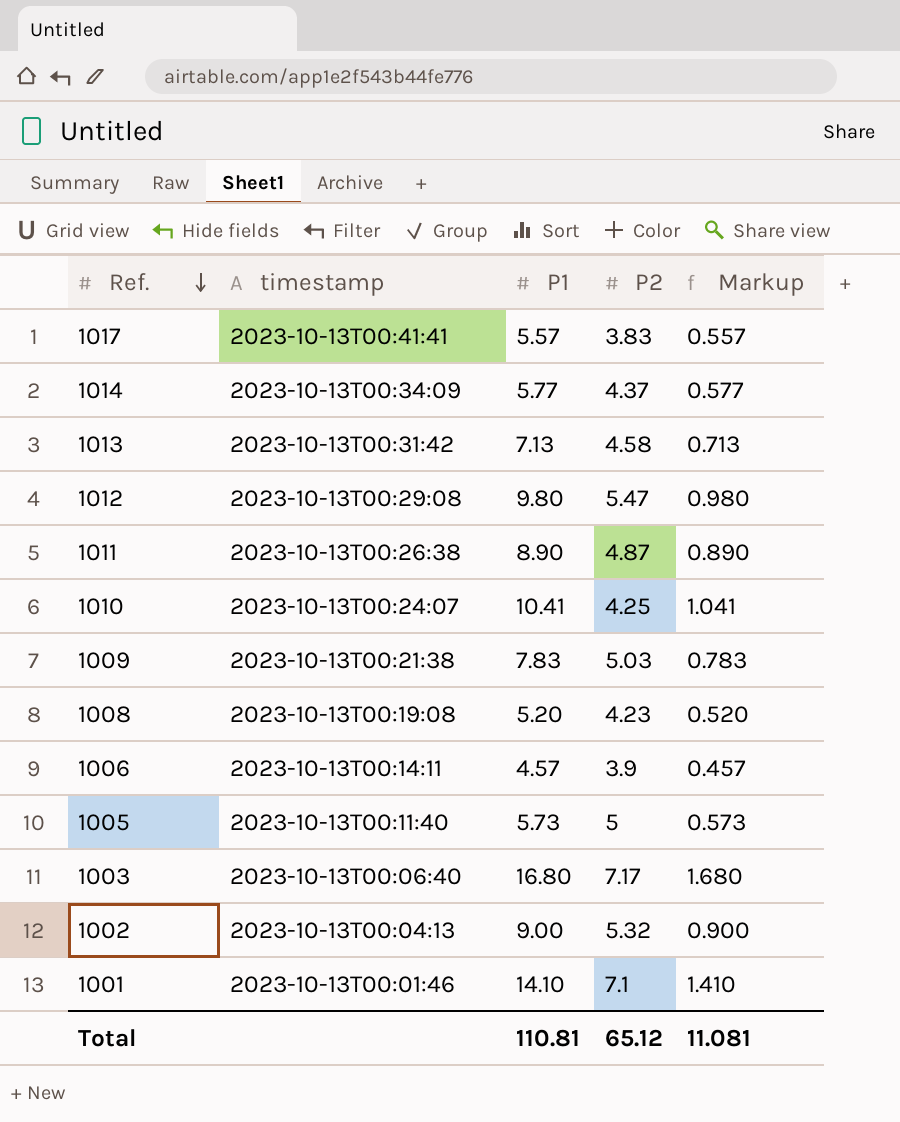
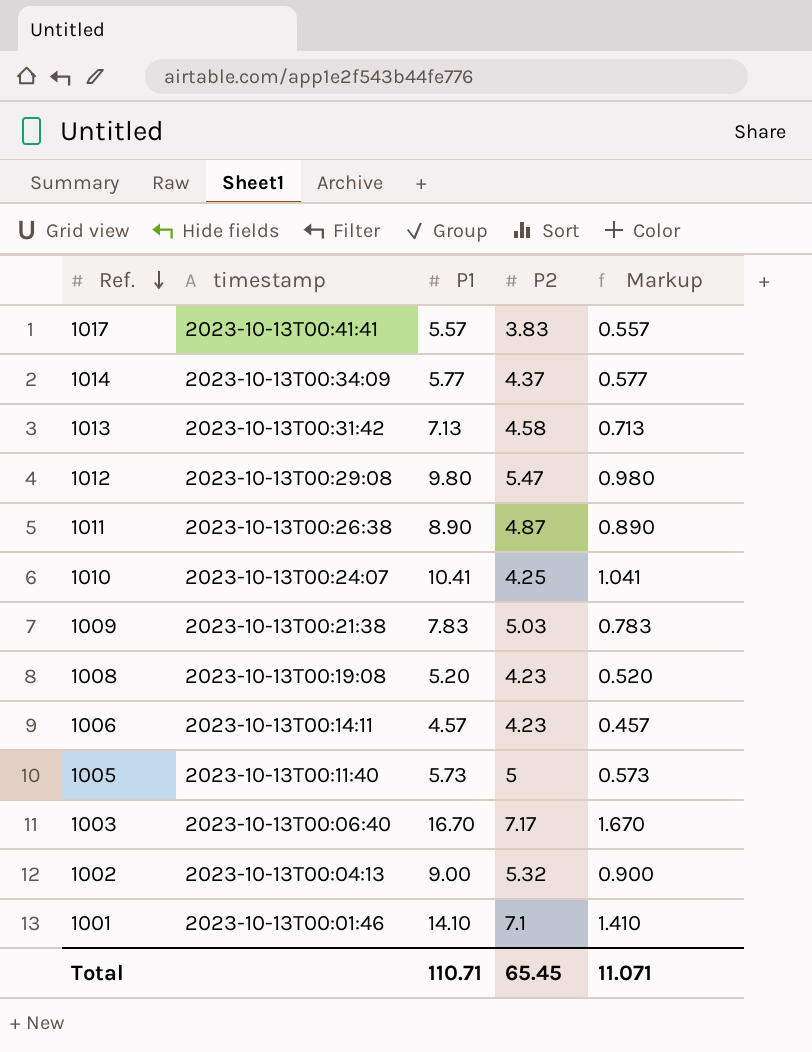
1006 | P2: 3.9 -> 4.23
1003 | P1: 16.80 -> 16.70
1003 | Markup: 1.680 -> 1.670
Total | P1: 110.81 -> 110.71
Total | P2: 65.12 -> 65.45
Total | Markup: 11.081 -> 11.071

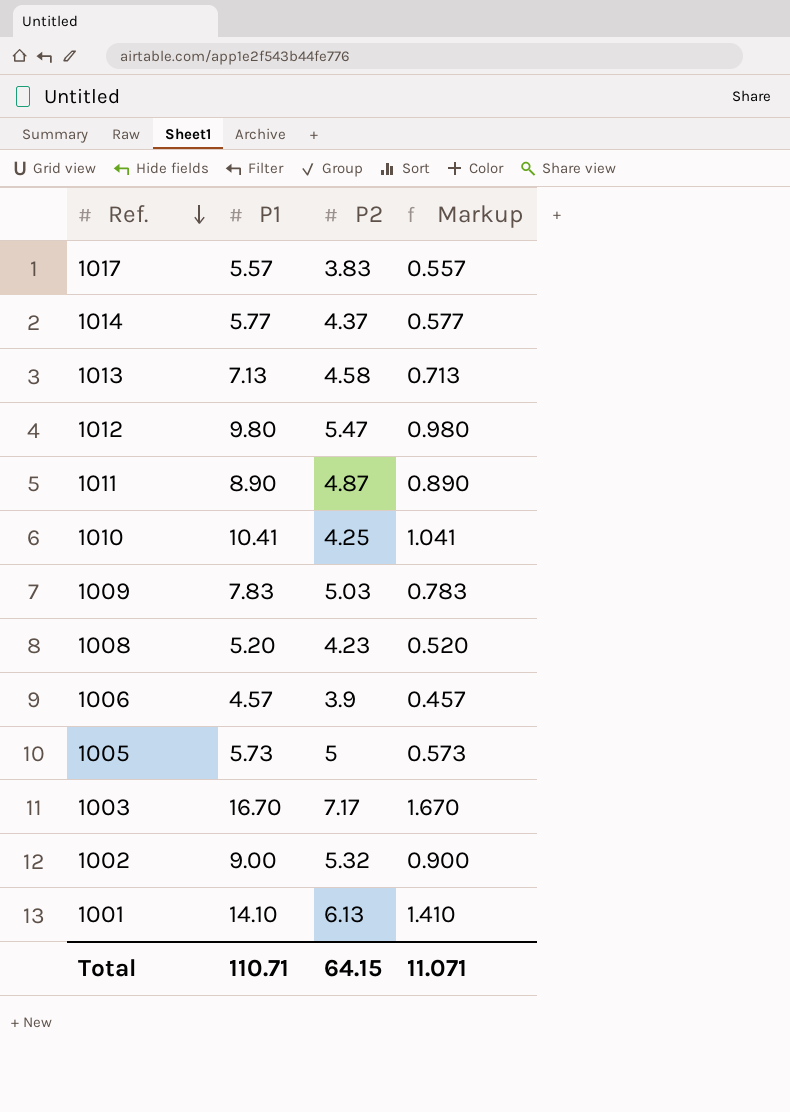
column timestamp | position: 2 -> none
1006 | P2: 4.23 -> 3.9
1001 | P2: 7.1 -> 6.13
Total | P2: 65.45 -> 64.15

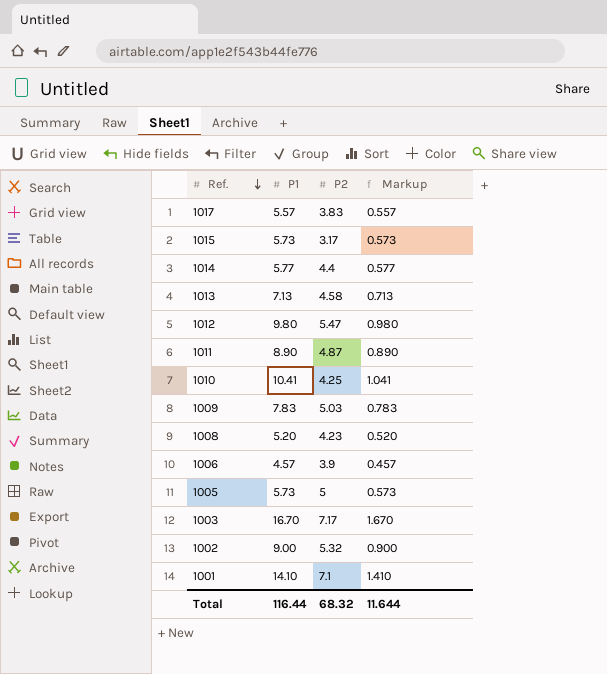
row 1015: none -> 5.73 | 3.17 | 0.573
1014 | P2: 4.37 -> 4.4
1001 | P2: 6.13 -> 7.1
Total | P1: 110.71 -> 116.44
Total | P2: 64.15 -> 68.32
Total | Markup: 11.071 -> 11.644

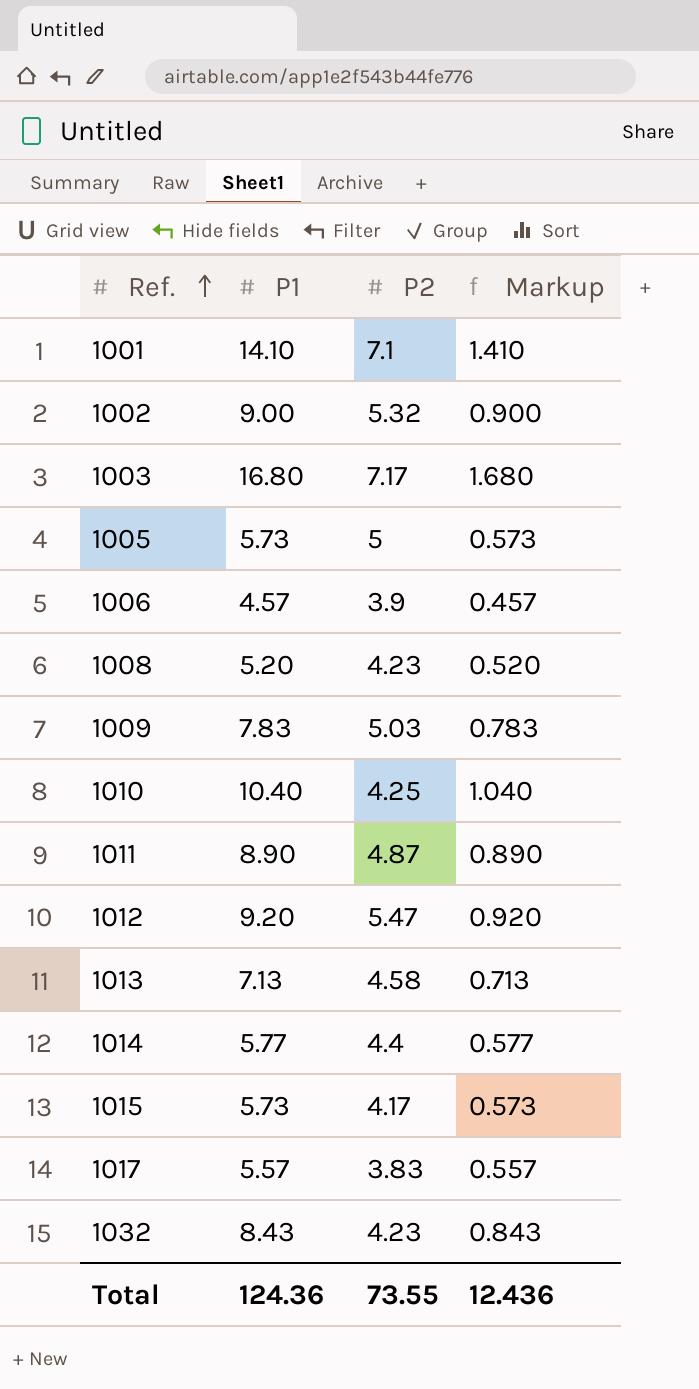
row order: Ref. descending -> Ref. ascending
1003 | P1: 16.70 -> 16.80
1003 | Markup: 1.670 -> 1.680
1010 | P1: 10.41 -> 10.40
1010 | Markup: 1.041 -> 1.040
1012 | P1: 9.80 -> 9.20
1012 | Markup: 0.980 -> 0.920
1015 | P2: 3.17 -> 4.17
row 1032: none -> 8.43 | 4.23 | 0.843
Total | P1: 116.44 -> 124.36
Total | P2: 68.32 -> 73.55
Total | Markup: 11.644 -> 12.436

